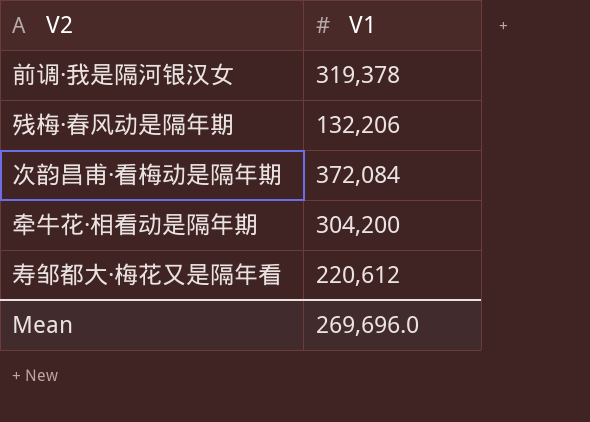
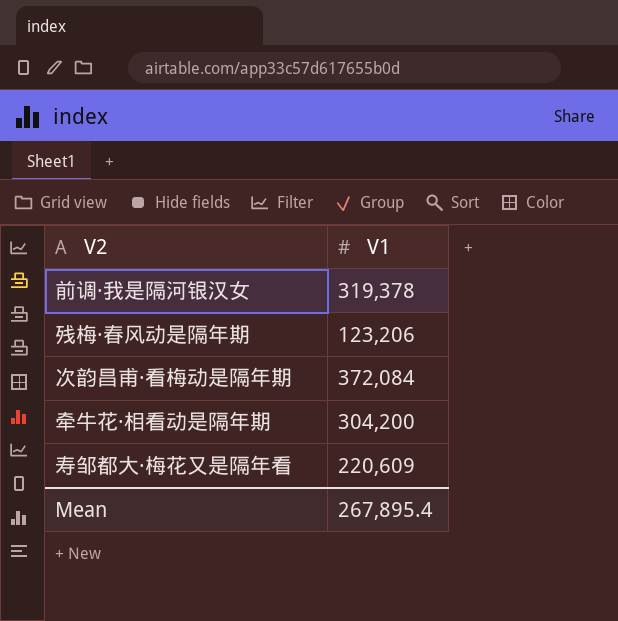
残梅·春风动是隔年期 | V1: 132,206 -> 123,206
寿邹都大·梅花又是隔年看 | V1: 220,612 -> 220,609
Mean | V1: 269,696.0 -> 267,895.4

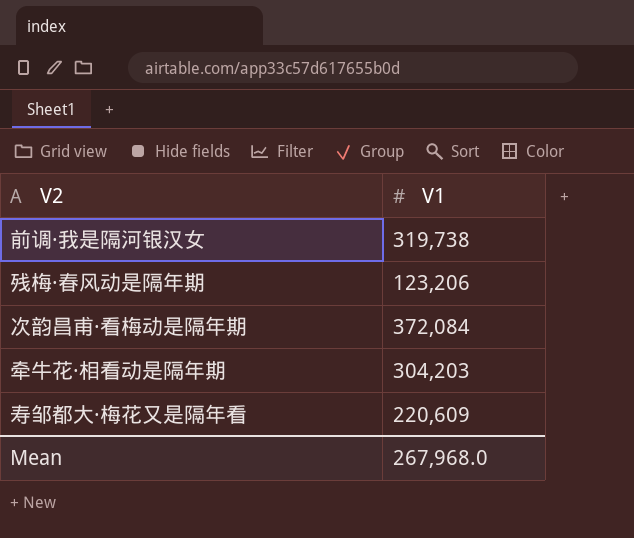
前调·我是隔河银汉女 | V1: 319,378 -> 319,738
牵牛花·相看动是隔年期 | V1: 304,200 -> 304,203
Mean | V1: 267,895.4 -> 267,968.0

